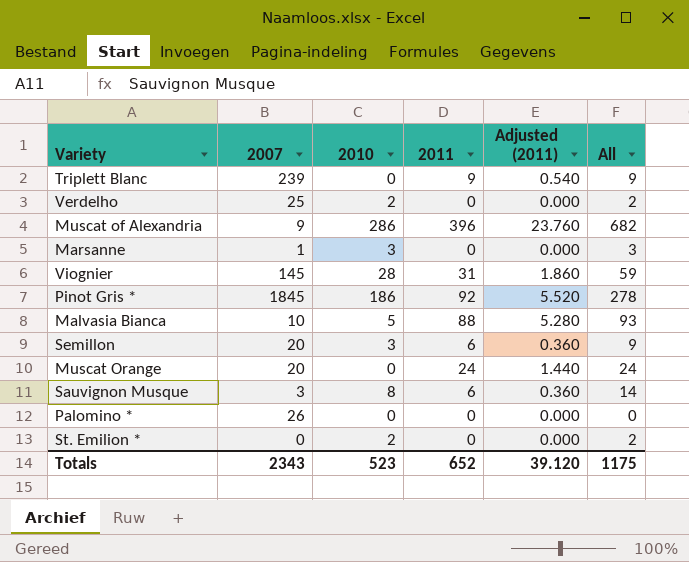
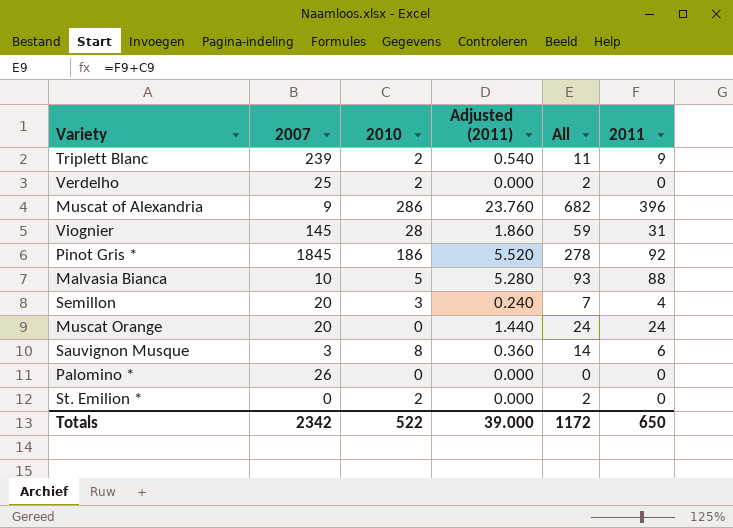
column 2011 | position: 4 -> 6
row Marsanne: 1 | 3 | 0 | 0.000 | 3 -> none
Triplett Blanc | 2010: 0 -> 2
Triplett Blanc | All: 9 -> 11
Semillon | Adjusted (2011): 0.360 -> 0.240
Semillon | All: 9 -> 7
Semillon | 2011: 6 -> 4
Totals | 2007: 2343 -> 2342
Totals | 2010: 523 -> 522
Totals | Adjusted (2011): 39.120 -> 39.000
Totals | All: 1175 -> 1172
Totals | 2011: 652 -> 650

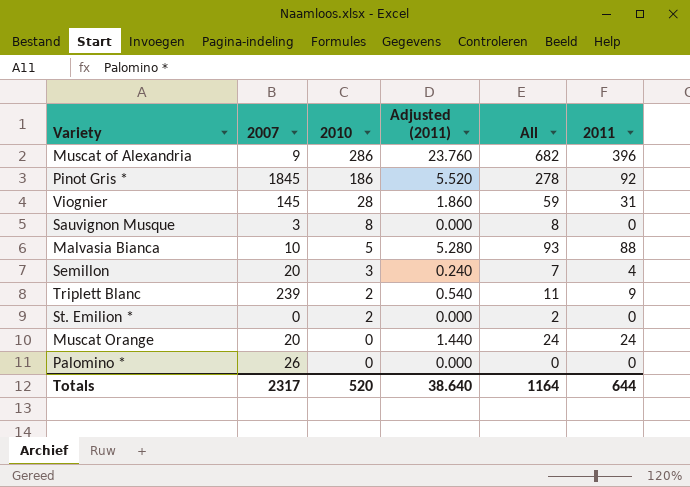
row order: none -> 2010 descending
row Verdelho: 25 | 2 | 0.000 | 2 | 0 -> none
Sauvignon Musque | Adjusted (2011): 0.360 -> 0.000
Sauvignon Musque | All: 14 -> 8
Sauvignon Musque | 2011: 6 -> 0
Totals | 2007: 2342 -> 2317
Totals | 2010: 522 -> 520
Totals | Adjusted (2011): 39.000 -> 38.640
Totals | All: 1172 -> 1164
Totals | 2011: 650 -> 644

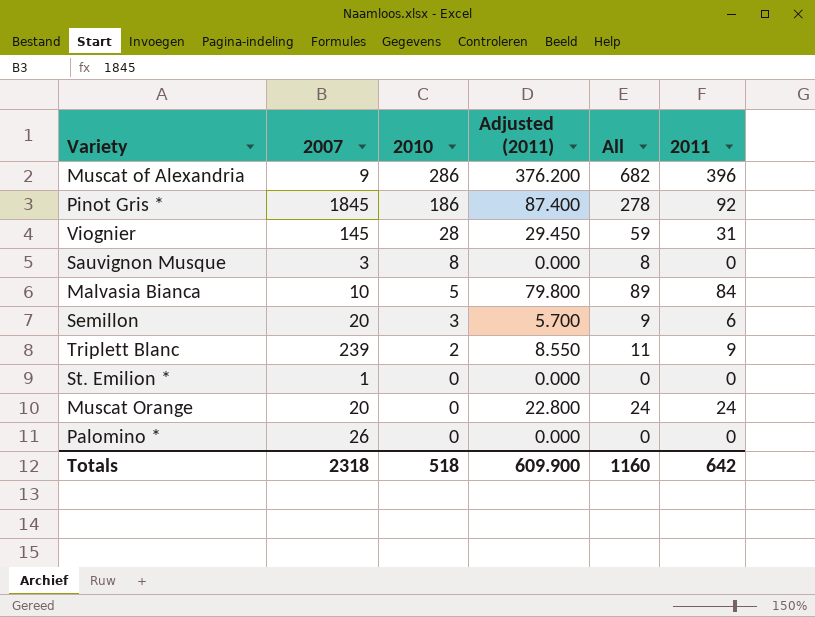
column Adjusted (2011) | formula: [2011] * 0.06 -> [2011] * 0.95
Malvasia Bianca | All: 93 -> 89
Malvasia Bianca | 2011: 88 -> 84
Semillon | All: 7 -> 9
Semillon | 2011: 4 -> 6
St. Emilion * | 2007: 0 -> 1
St. Emilion * | 2010: 2 -> 0
St. Emilion * | All: 2 -> 0
Totals | 2007: 2317 -> 2318
Totals | 2010: 520 -> 518
Totals | Adjusted (2011): 38.640 -> 609.900
Totals | All: 1164 -> 1160
Totals | 2011: 644 -> 642

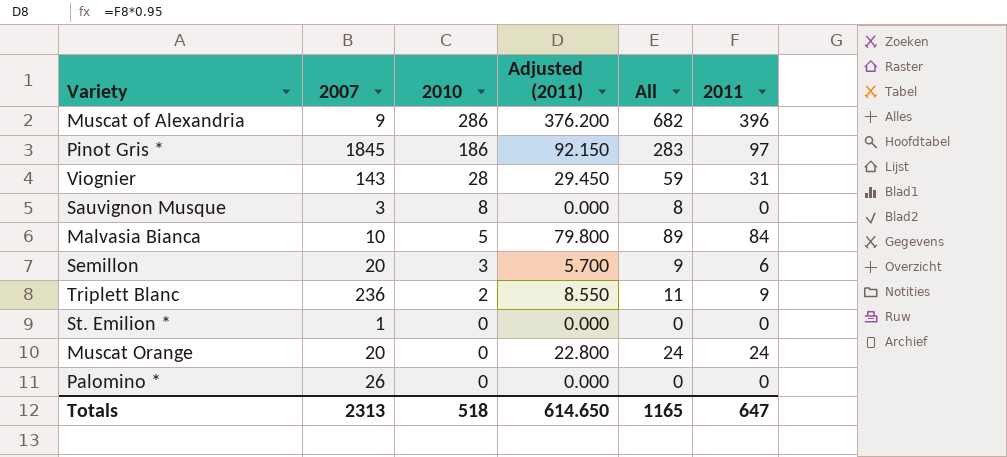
Pinot Gris * | Adjusted (2011): 87.400 -> 92.150
Pinot Gris * | All: 278 -> 283
Pinot Gris * | 2011: 92 -> 97
Viognier | 2007: 145 -> 143
Triplett Blanc | 2007: 239 -> 236
Totals | 2007: 2318 -> 2313
Totals | Adjusted (2011): 609.900 -> 614.650
Totals | All: 1160 -> 1165
Totals | 2011: 642 -> 647

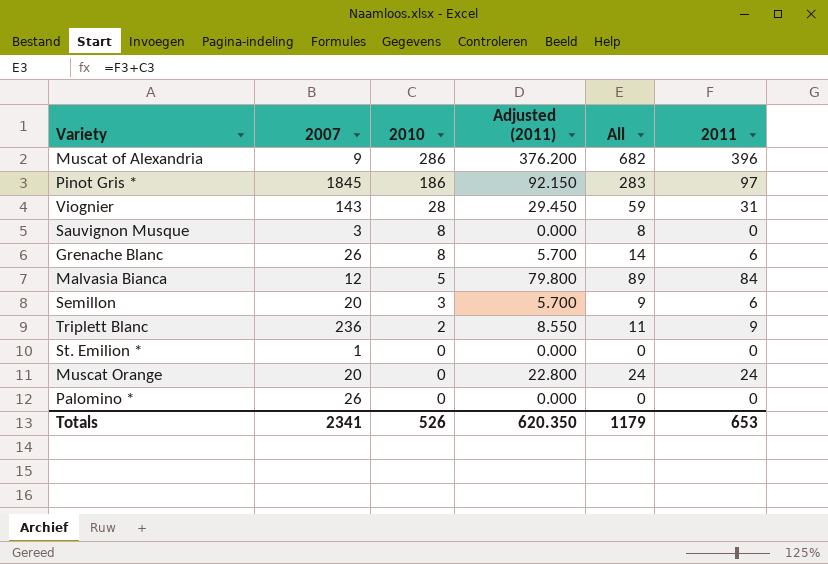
row Grenache Blanc: none -> 26 | 8 | 5.700 | 14 | 6
Malvasia Bianca | 2007: 10 -> 12
Totals | 2007: 2313 -> 2341
Totals | 2010: 518 -> 526
Totals | Adjusted (2011): 614.650 -> 620.350
Totals | All: 1165 -> 1179
Totals | 2011: 647 -> 653

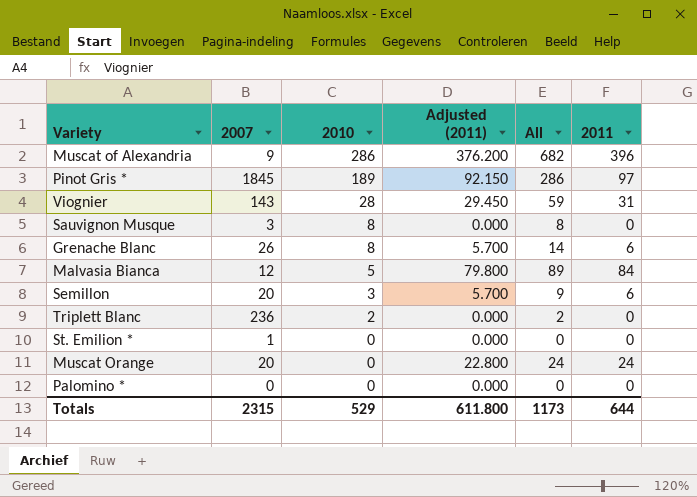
Pinot Gris * | 2010: 186 -> 189
Pinot Gris * | All: 283 -> 286
Triplett Blanc | Adjusted (2011): 8.550 -> 0.000
Triplett Blanc | All: 11 -> 2
Triplett Blanc | 2011: 9 -> 0
Palomino * | 2007: 26 -> 0
Totals | 2007: 2341 -> 2315
Totals | 2010: 526 -> 529
Totals | Adjusted (2011): 620.350 -> 611.800
Totals | All: 1179 -> 1173
Totals | 2011: 653 -> 644

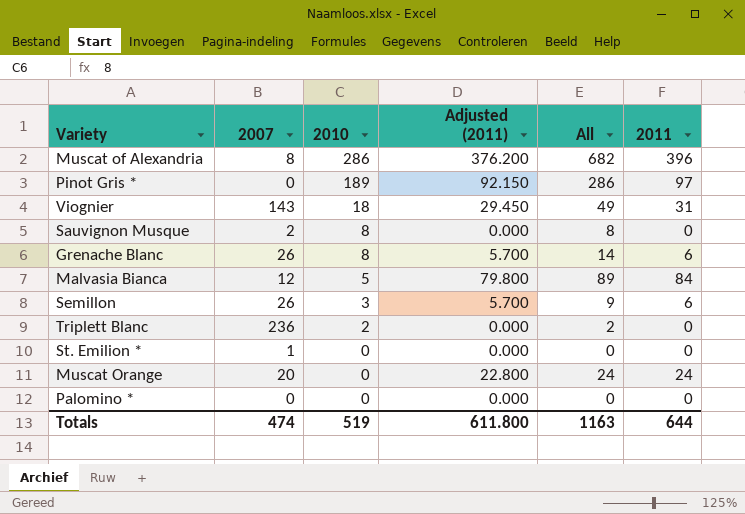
Muscat of Alexandria | 2007: 9 -> 8
Pinot Gris * | 2007: 1845 -> 0
Viognier | 2010: 28 -> 18
Viognier | All: 59 -> 49
Sauvignon Musque | 2007: 3 -> 2
Semillon | 2007: 20 -> 26
Totals | 2007: 2315 -> 474
Totals | 2010: 529 -> 519
Totals | All: 1173 -> 1163

